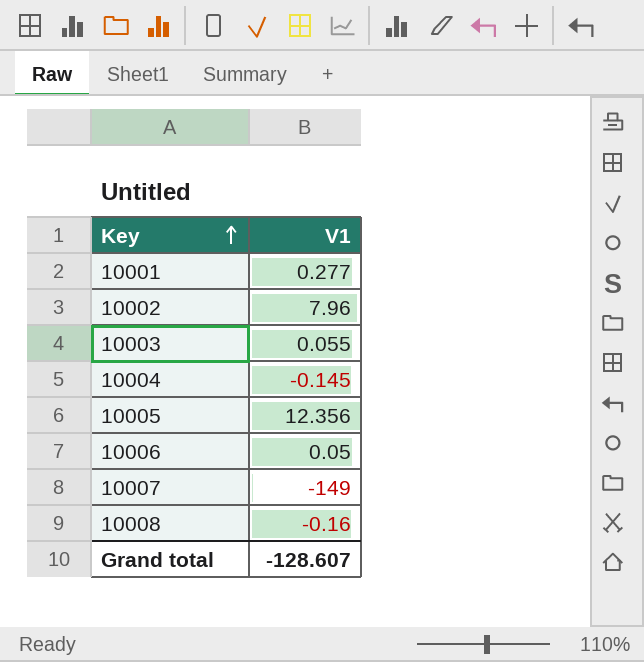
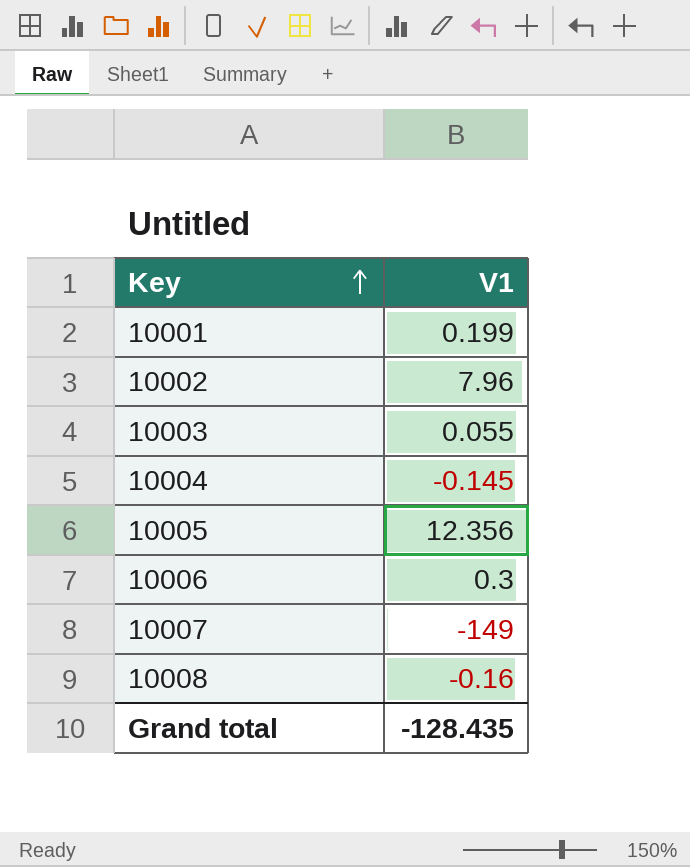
10001 | V1: 0.277 -> 0.199
10006 | V1: 0.05 -> 0.3
Grand total | V1: -128.607 -> -128.435

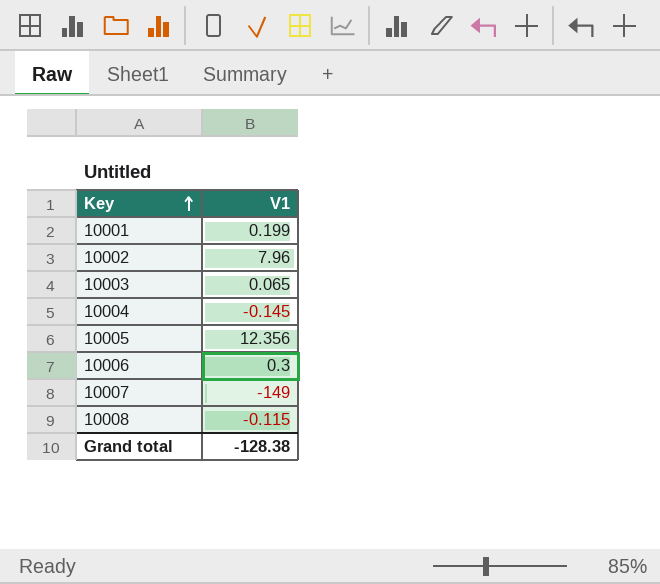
10003 | V1: 0.055 -> 0.065
10008 | V1: -0.16 -> -0.115
Grand total | V1: -128.435 -> -128.38

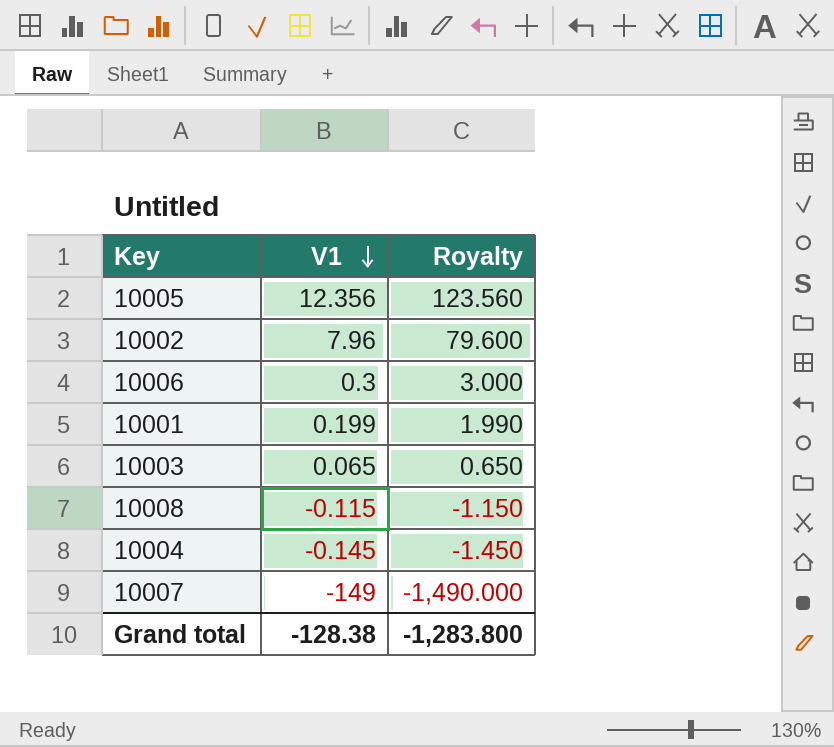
row order: Key ascending -> V1 descending
column Royalty | formula: none -> [V1] * 10

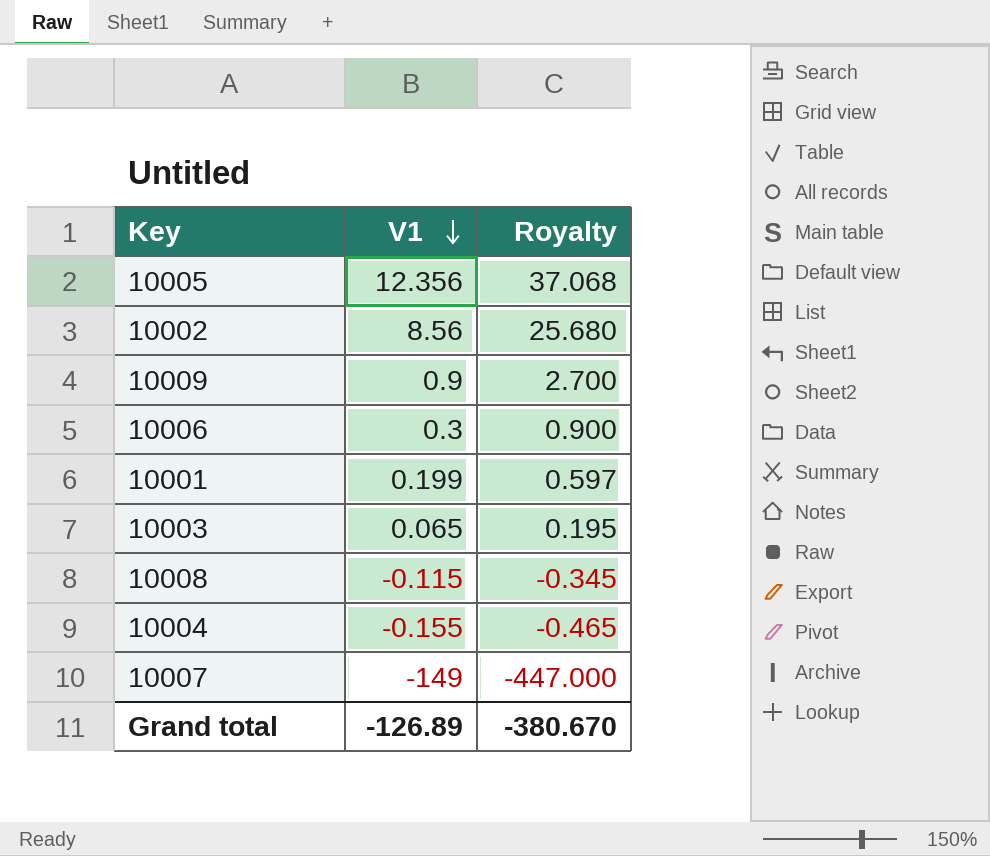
column Royalty | formula: [V1] * 10 -> [V1] * 3
10002 | V1: 7.96 -> 8.56
row 10009: none -> 0.9 | 2.700
10004 | V1: -0.145 -> -0.155
Grand total | V1: -128.38 -> -126.89
Grand total | Royalty: -1,283.800 -> -380.670

